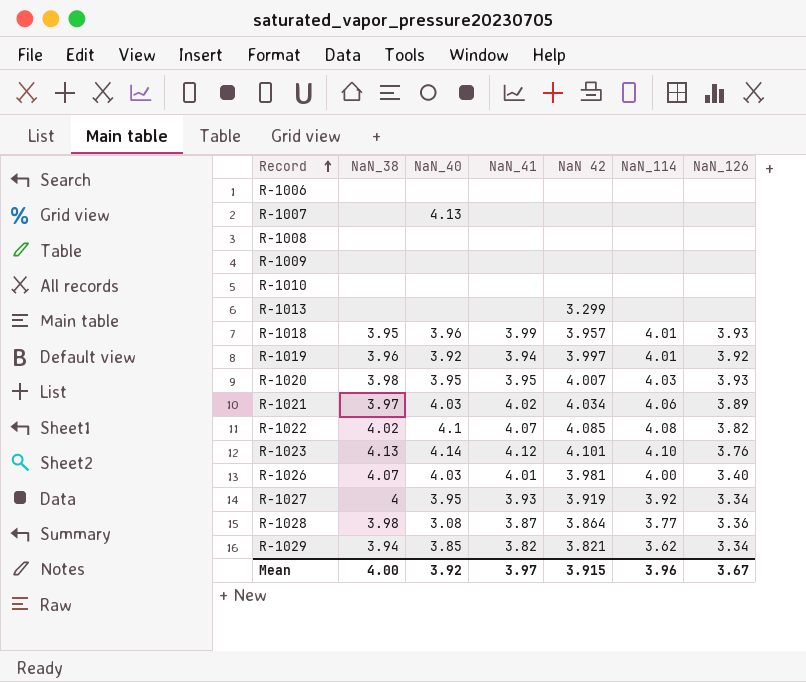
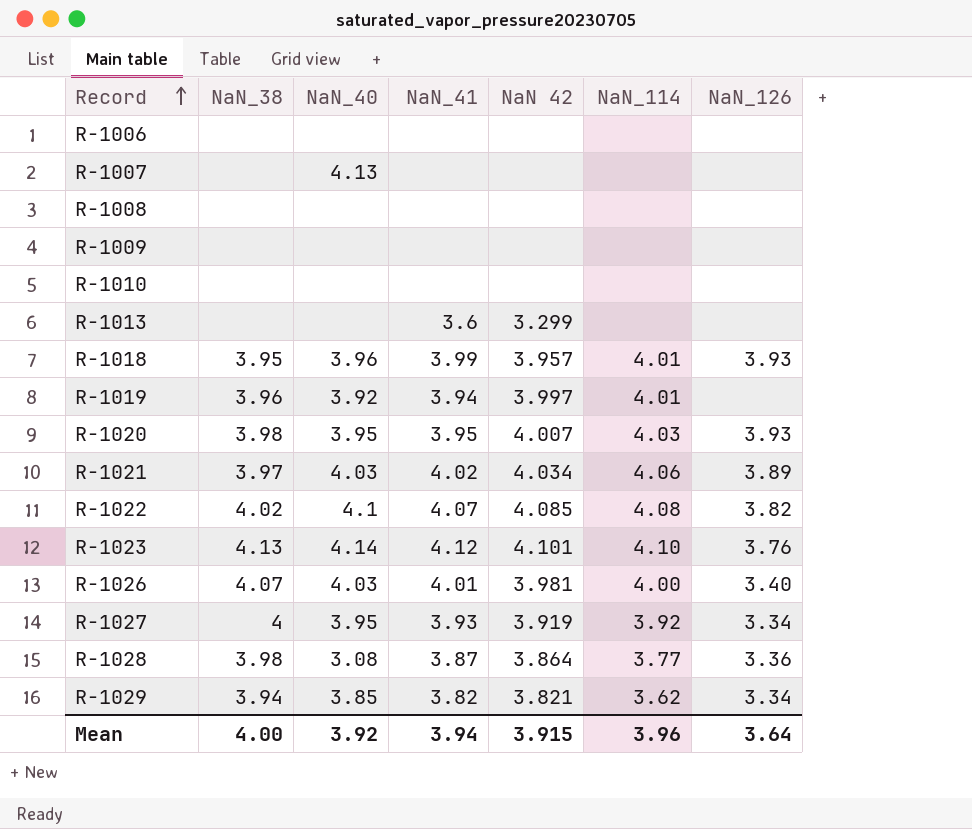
R-1013 | NaN_41: none -> 3.6
R-1019 | NaN_126: 3.92 -> none
Mean | NaN_41: 3.97 -> 3.94
Mean | NaN_126: 3.67 -> 3.64

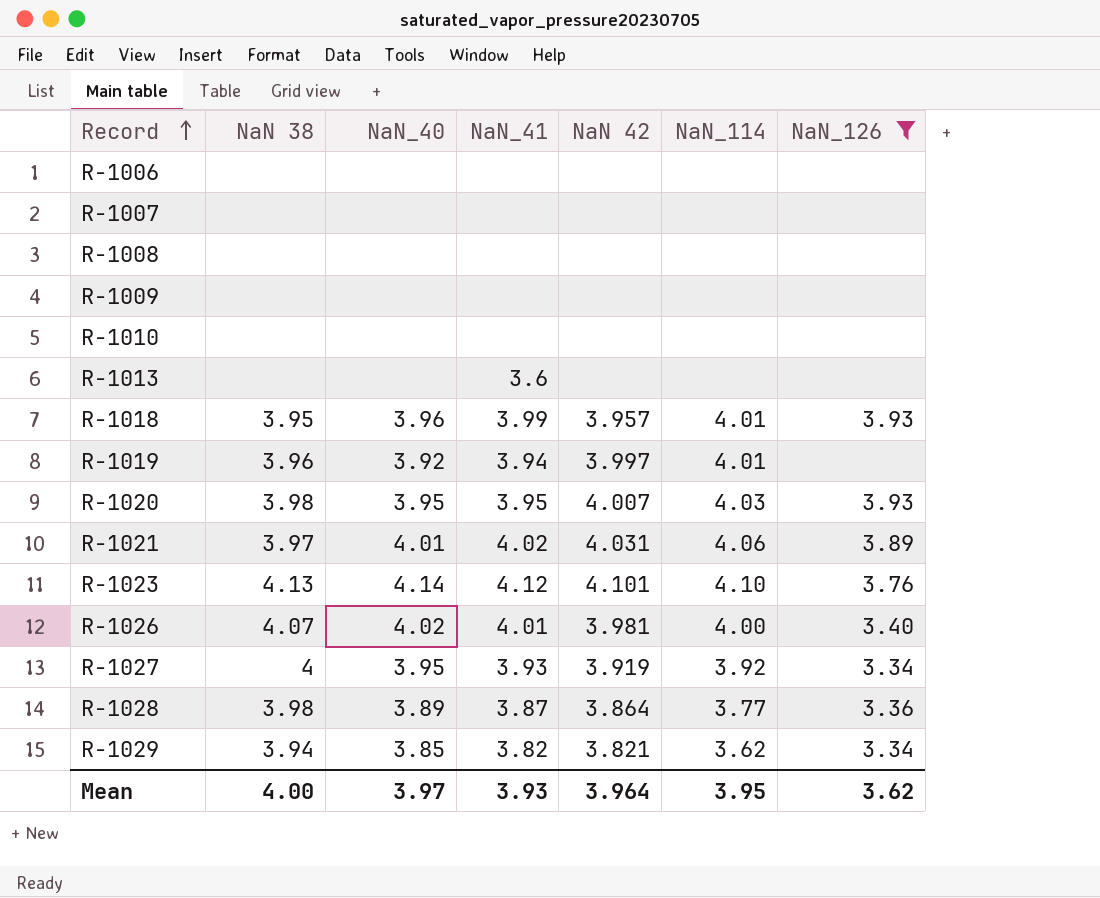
filter: none -> NaN_126 != 3.82
column name: NaN_38 -> NaN 38
R-1007 | NaN_40: 4.13 -> none
R-1013 | NaN 42: 3.299 -> none
R-1021 | NaN_40: 4.03 -> 4.01
R-1021 | NaN 42: 4.034 -> 4.031
R-1026 | NaN_40: 4.03 -> 4.02
R-1028 | NaN_40: 3.08 -> 3.89
Mean | NaN_40: 3.92 -> 3.97
Mean | NaN_41: 3.94 -> 3.93
Mean | NaN 42: 3.915 -> 3.964
Mean | NaN_114: 3.96 -> 3.95
Mean | NaN_126: 3.64 -> 3.62

